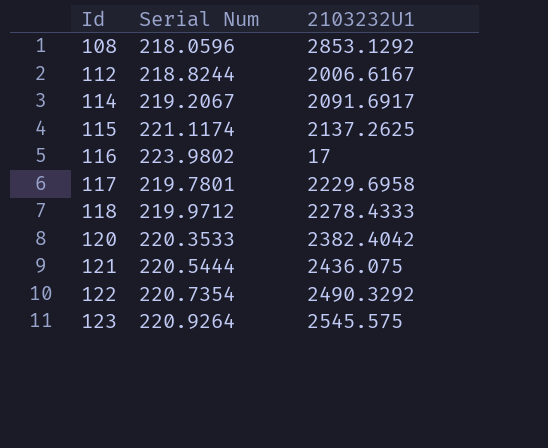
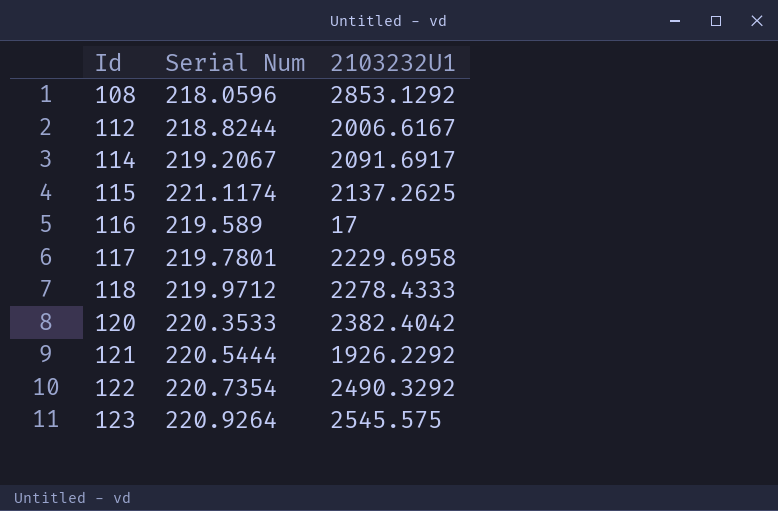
116 | Serial Num: 223.9802 -> 219.589
121 | 2103232U1: 2436.075 -> 1926.2292

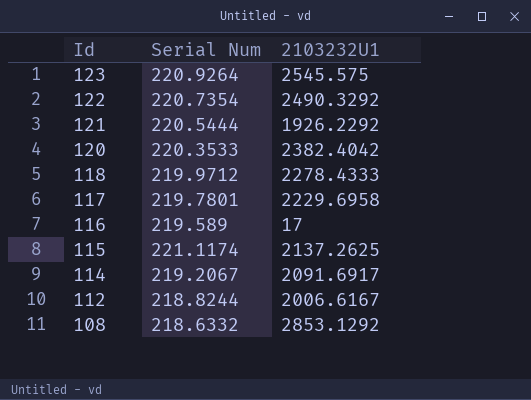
row order: Id ascending -> Id descending
108 | Serial Num: 218.0596 -> 218.6332

